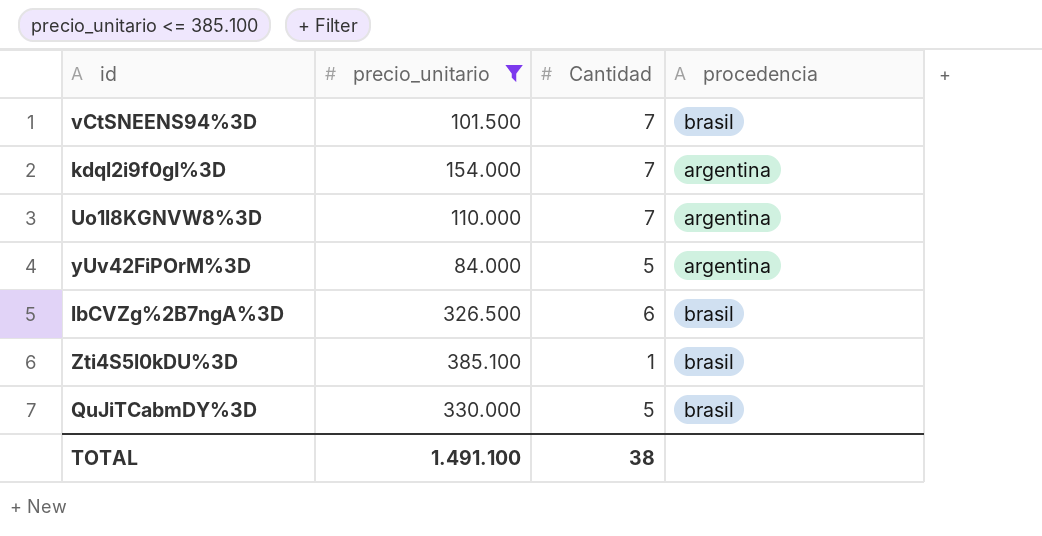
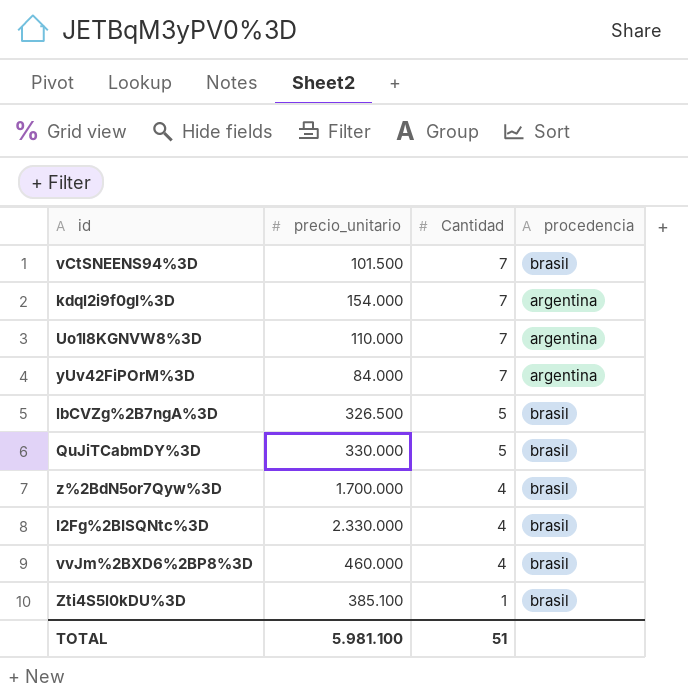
filter: precio_unitario <= 385.100 -> none
row order: none -> Cantidad descending
yUv42FiPOrM%3D | Cantidad: 5 -> 7
lbCVZg%2B7ngA%3D | Cantidad: 6 -> 5
TOTAL | precio_unitario: 1.491.100 -> 5.981.100
TOTAL | Cantidad: 38 -> 51

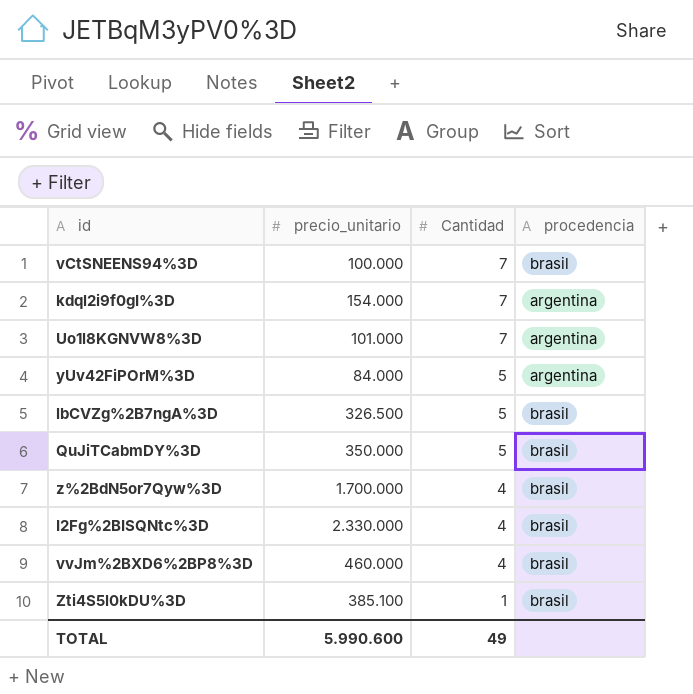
vCtSNEENS94%3D | precio_unitario: 101.500 -> 100.000
Uo1l8KGNVW8%3D | precio_unitario: 110.000 -> 101.000
yUv42FiPOrM%3D | Cantidad: 7 -> 5
QuJiTCabmDY%3D | precio_unitario: 330.000 -> 350.000
TOTAL | precio_unitario: 5.981.100 -> 5.990.600
TOTAL | Cantidad: 51 -> 49

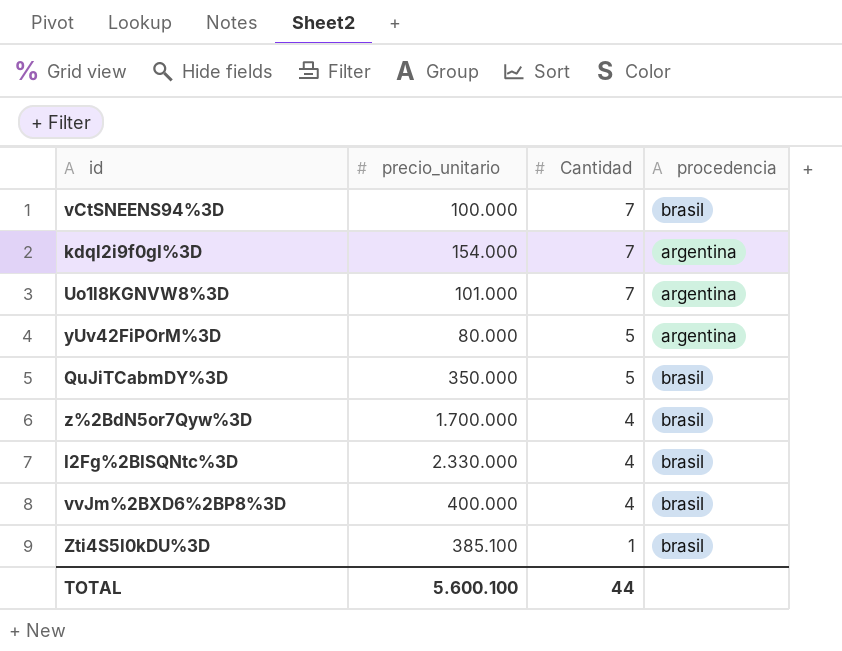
row lbCVZg%2B7ngA%3D: 326.500 | 5 | brasil -> none
yUv42FiPOrM%3D | precio_unitario: 84.000 -> 80.000
vvJm%2BXD6%2BP8%3D | precio_unitario: 460.000 -> 400.000
TOTAL | precio_unitario: 5.990.600 -> 5.600.100
TOTAL | Cantidad: 49 -> 44

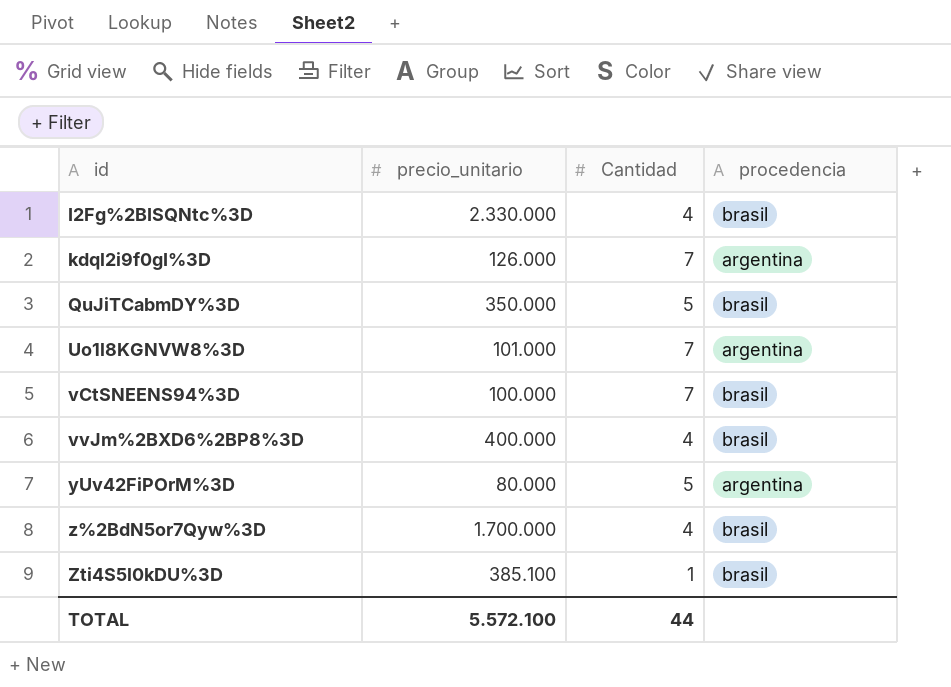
row order: Cantidad descending -> id ascending
kdql2i9f0gI%3D | precio_unitario: 154.000 -> 126.000
TOTAL | precio_unitario: 5.600.100 -> 5.572.100

